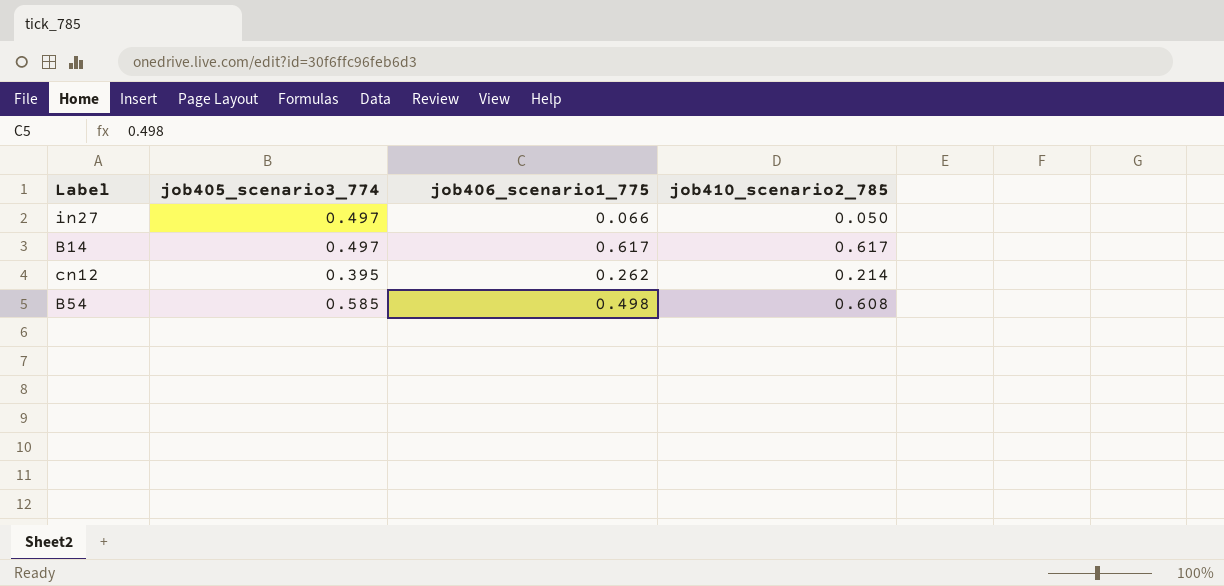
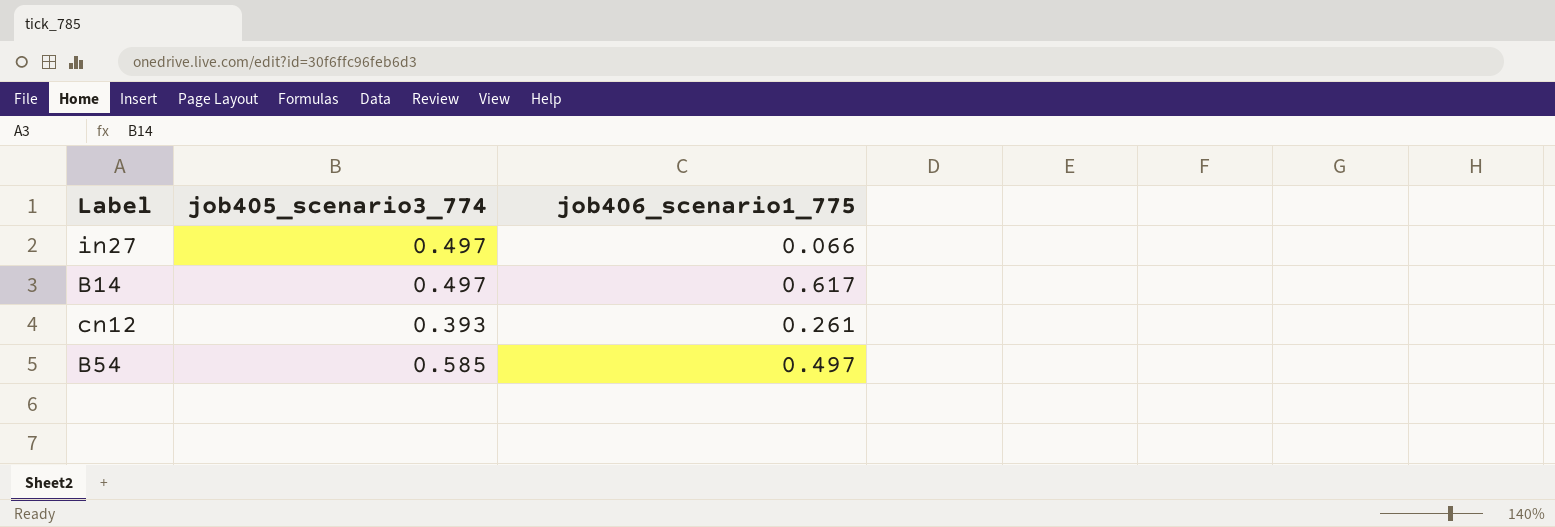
column job410_scenario2_785 | position: 4 -> none
cn12 | job405_scenario3_774: 0.395 -> 0.393
cn12 | job406_scenario1_775: 0.262 -> 0.261
B54 | job406_scenario1_775: 0.498 -> 0.497

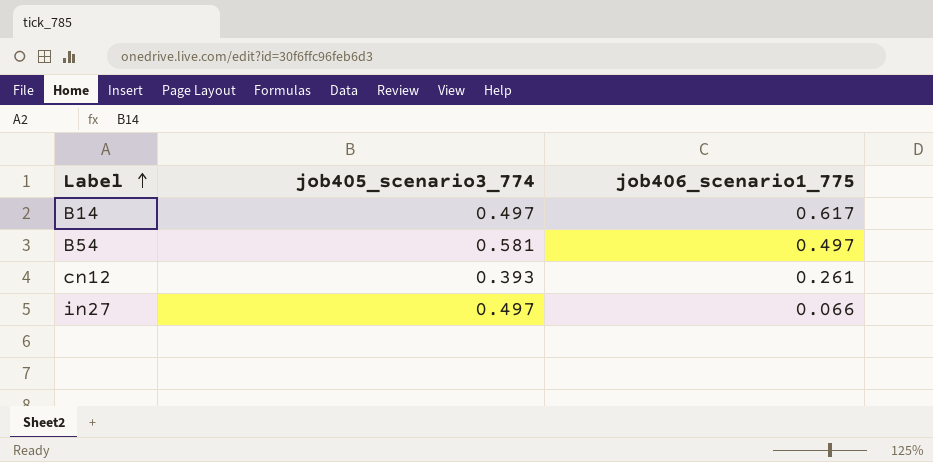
row order: none -> Label ascending
B54 | job405_scenario3_774: 0.585 -> 0.581

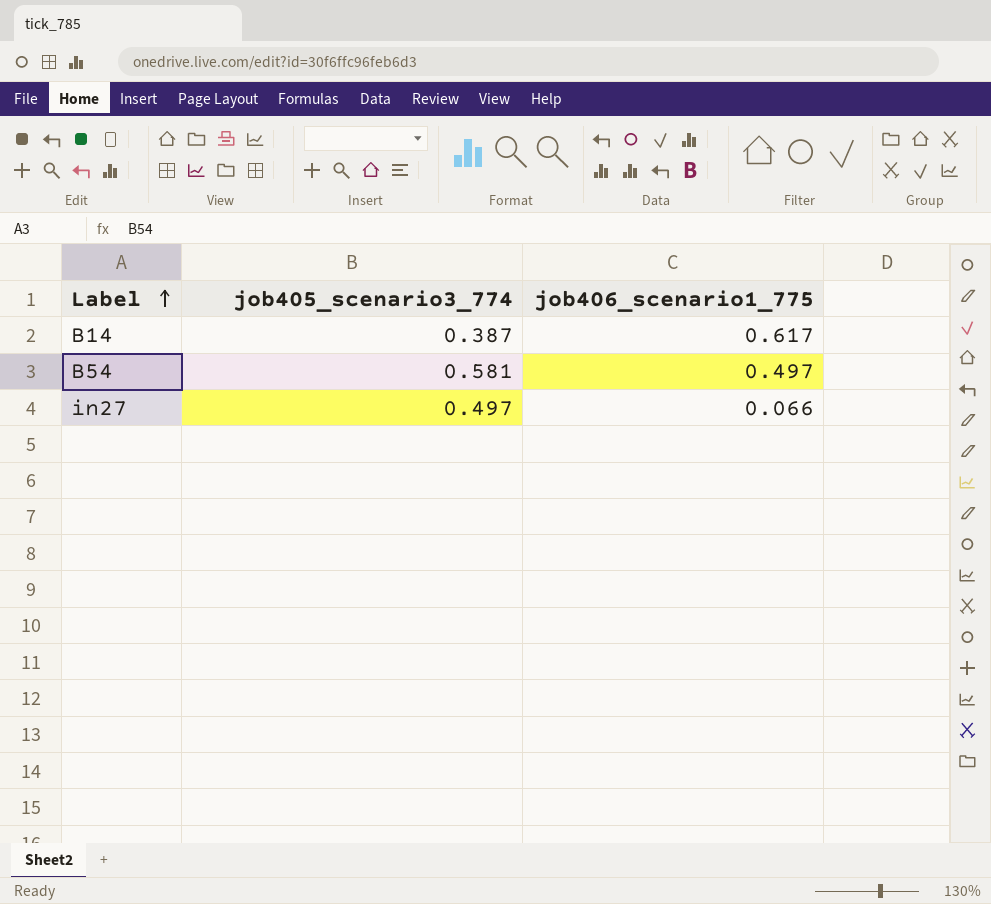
row cn12: 0.393 | 0.261 -> none
B14 | job405_scenario3_774: 0.497 -> 0.387

